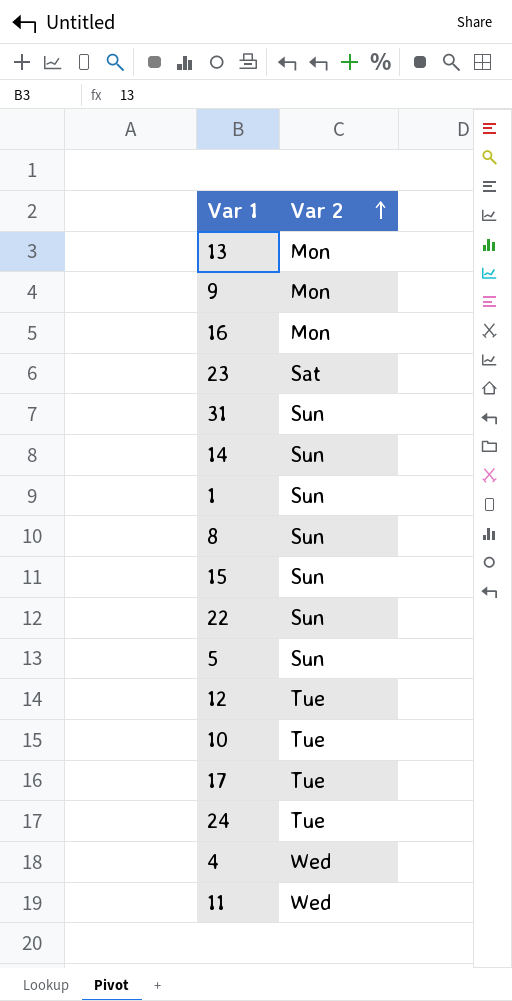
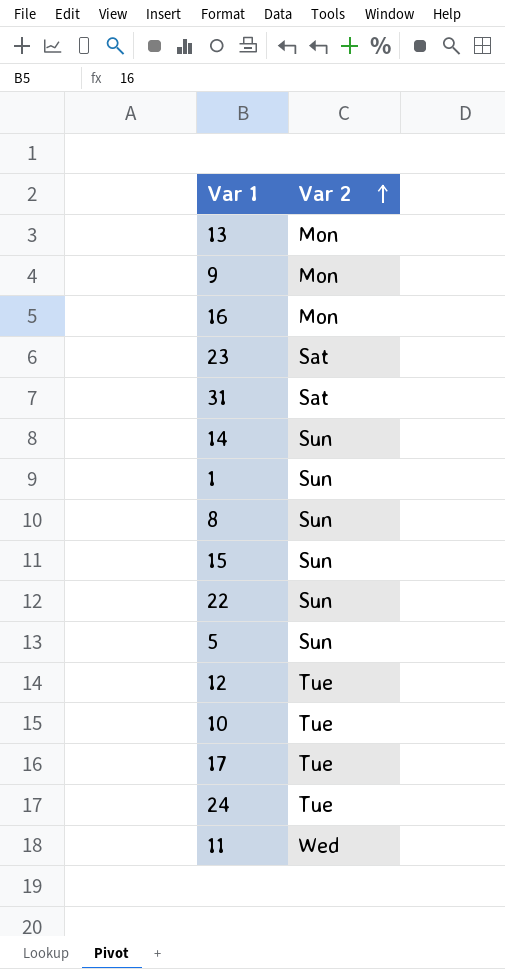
row 4: Wed -> none
31 | Var 2: Sun -> Sat

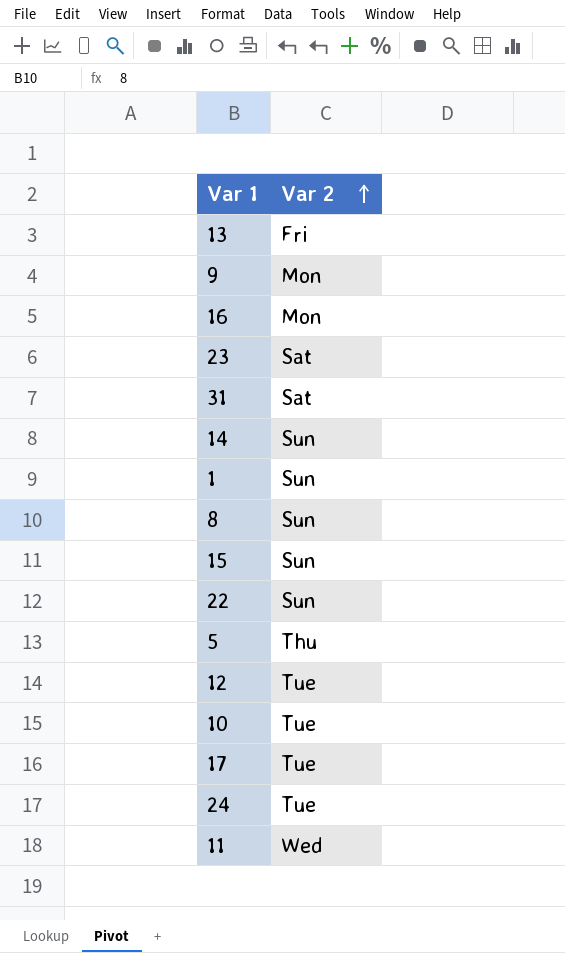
13 | Var 2: Mon -> Fri
5 | Var 2: Sun -> Thu

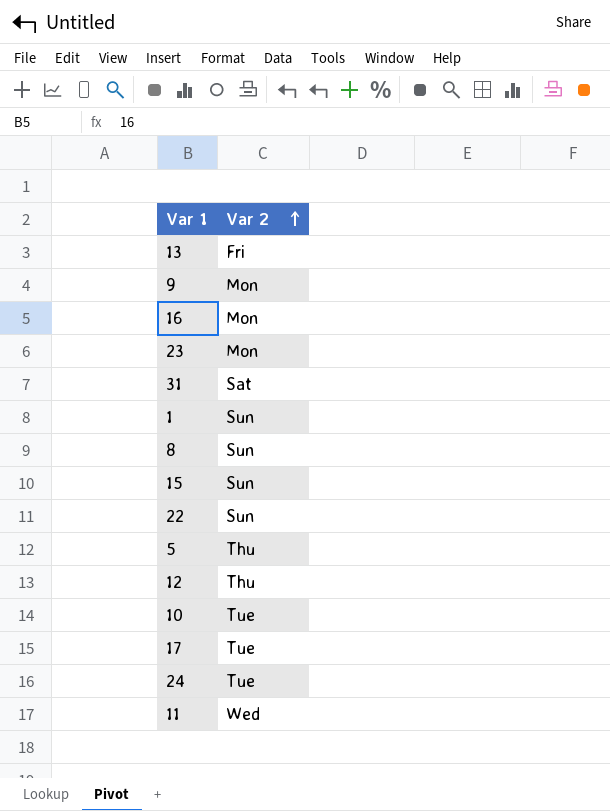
row 14: Sun -> none
23 | Var 2: Sat -> Mon
12 | Var 2: Tue -> Thu

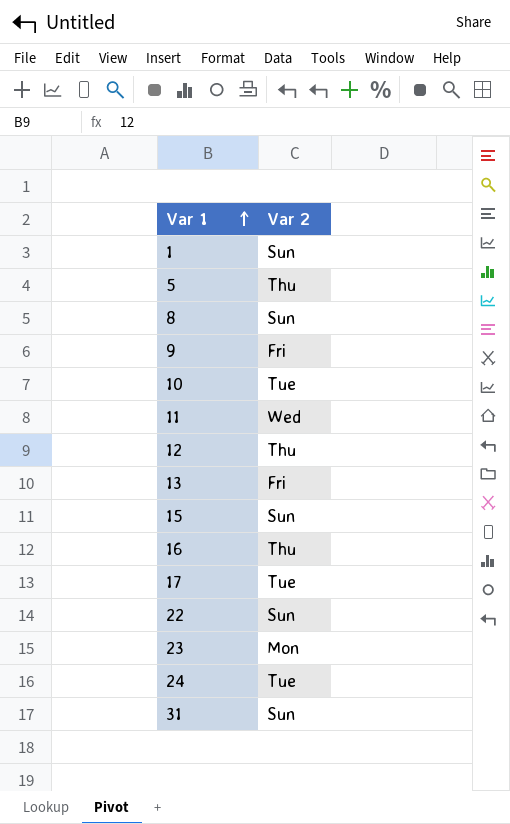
row order: Var 2 ascending -> Var 1 ascending
9 | Var 2: Mon -> Fri
16 | Var 2: Mon -> Thu
31 | Var 2: Sat -> Sun

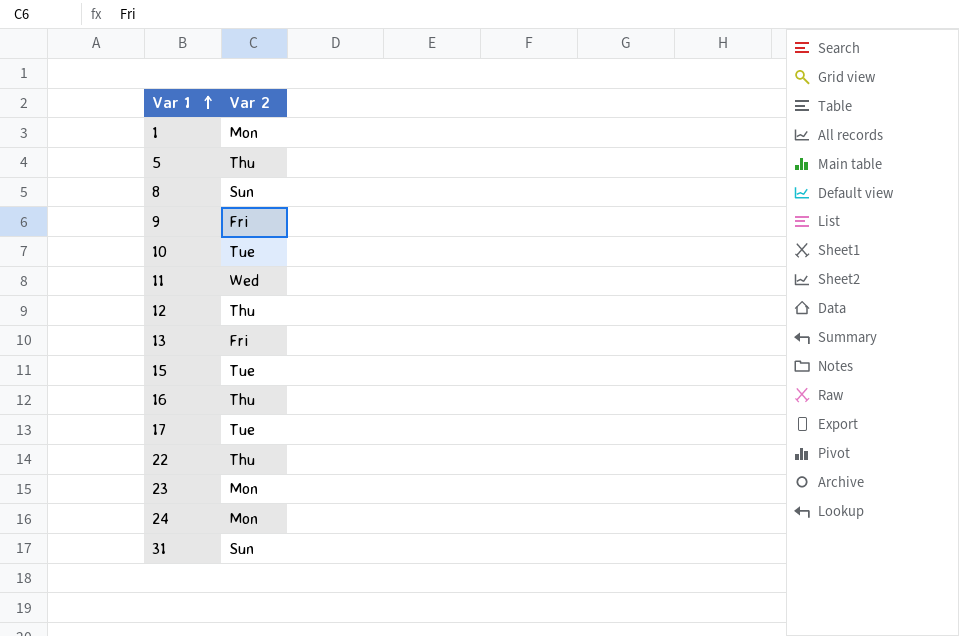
1 | Var 2: Sun -> Mon
15 | Var 2: Sun -> Tue
22 | Var 2: Sun -> Thu
24 | Var 2: Tue -> Mon

